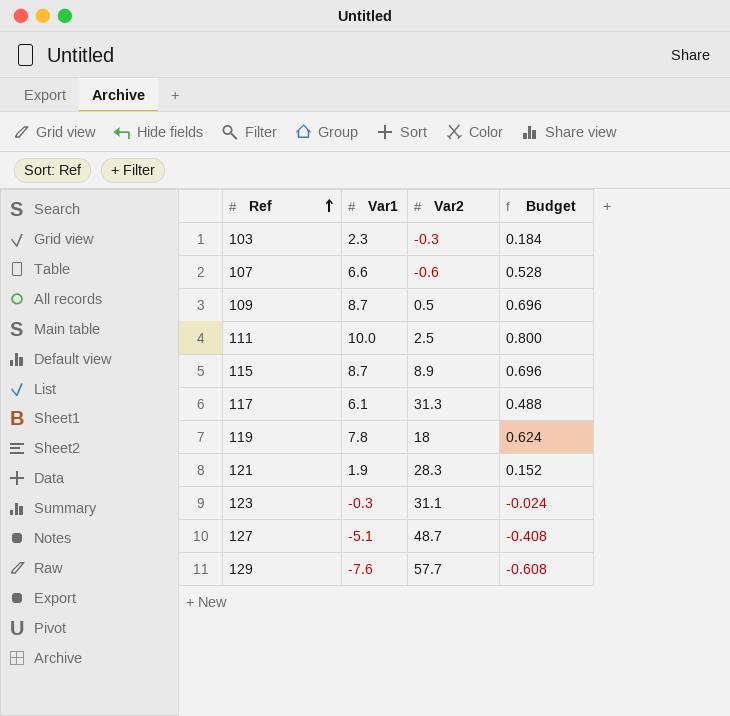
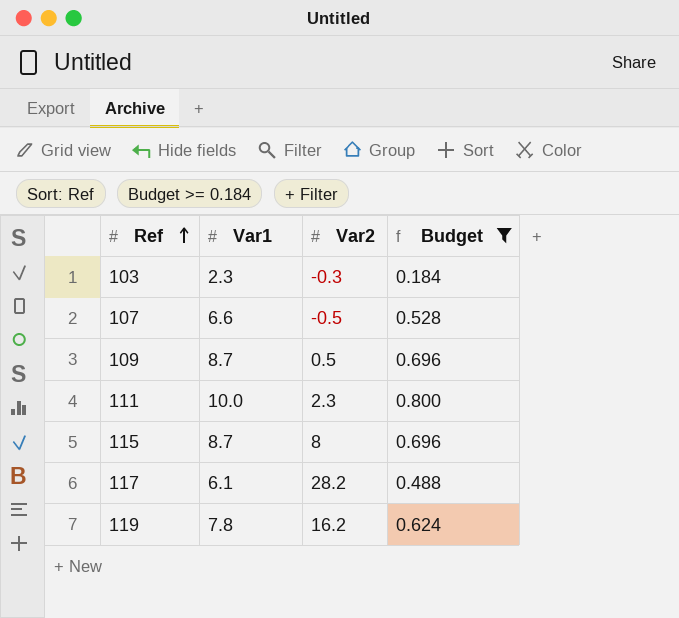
filter: none -> Budget >= 0.184
107 | Var2: -0.6 -> -0.5
111 | Var2: 2.5 -> 2.3
115 | Var2: 8.9 -> 8
117 | Var2: 31.3 -> 28.2
119 | Var2: 18 -> 16.2

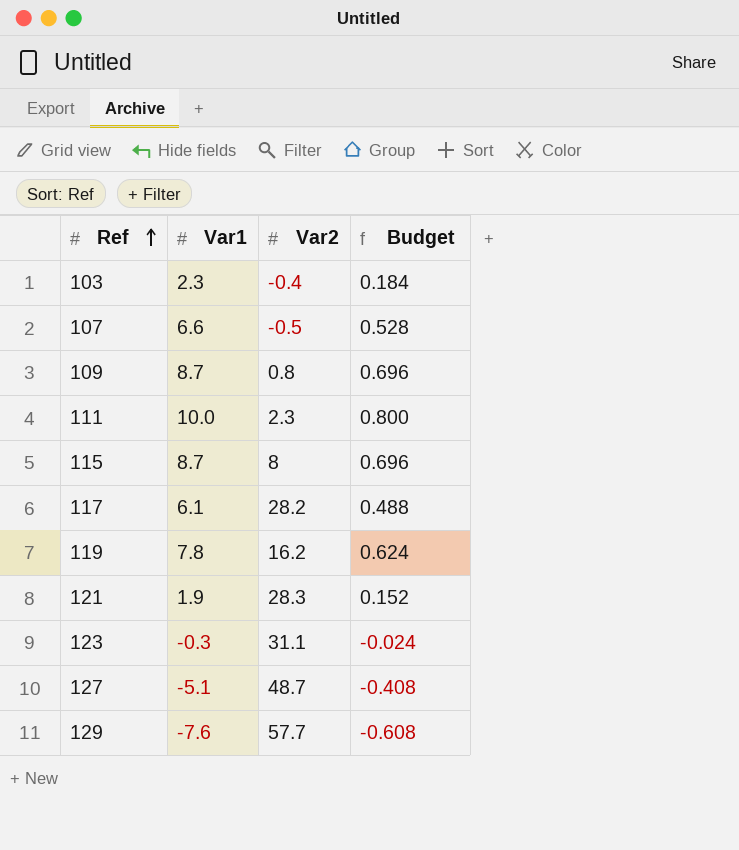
filter: Budget >= 0.184 -> none
103 | Var2: -0.3 -> -0.4
109 | Var2: 0.5 -> 0.8

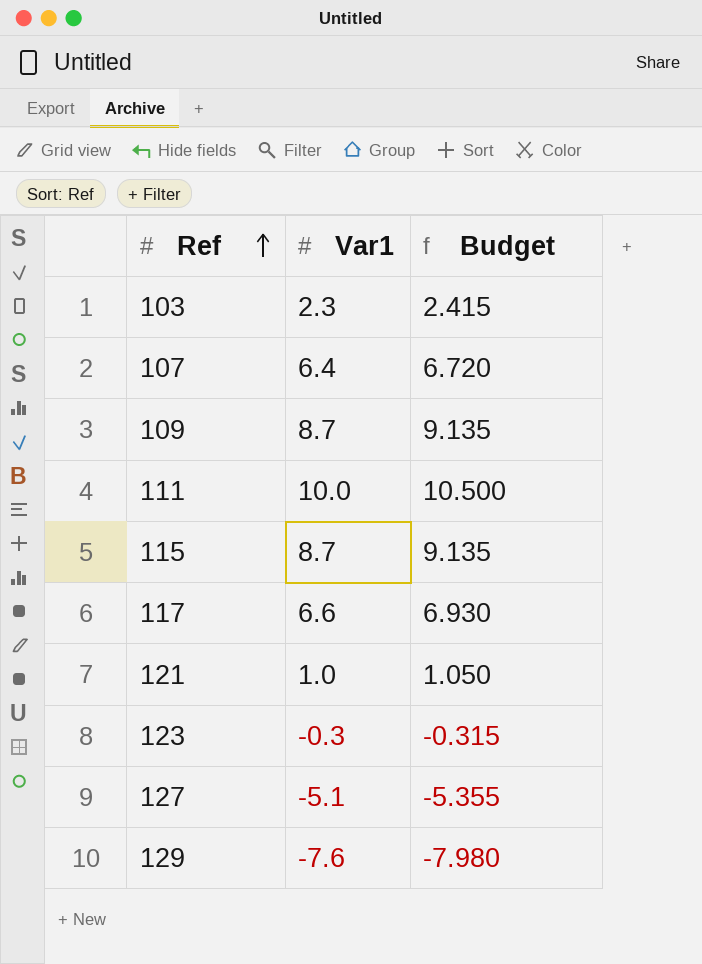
column Var2 | position: 3 -> none
column Budget | formula: [Var1] * 0.08 -> [Var1] * 1.05
row 119: 7.8 | 16.2 | 0.624 -> none
107 | Var1: 6.6 -> 6.4
117 | Var1: 6.1 -> 6.6
121 | Var1: 1.9 -> 1.0

